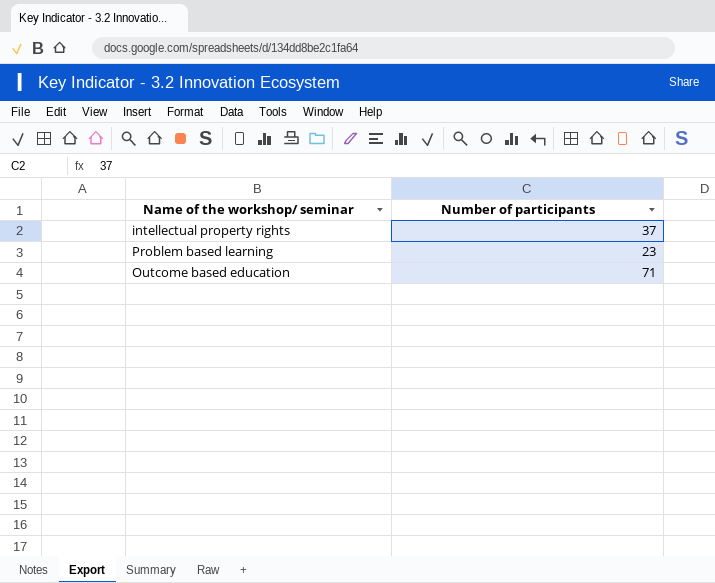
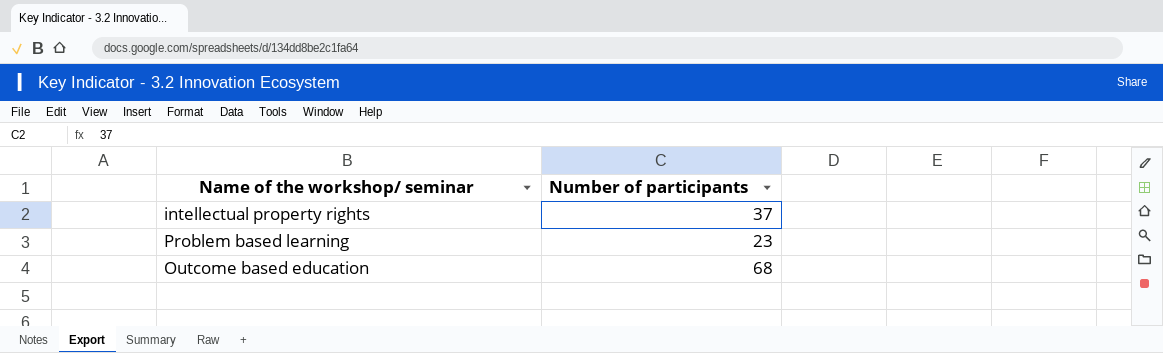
Outcome based education | Number of participants: 71 -> 68

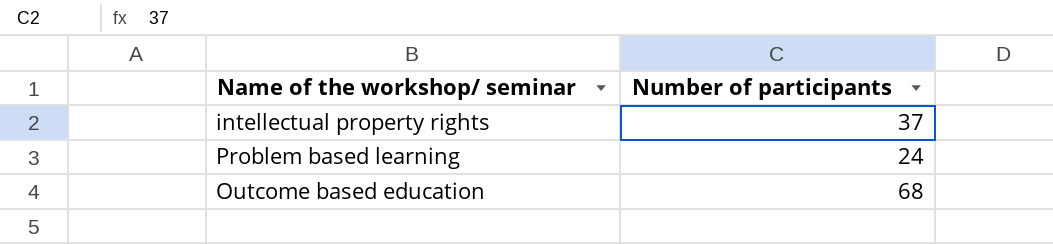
Problem based learning | Number of participants: 23 -> 24

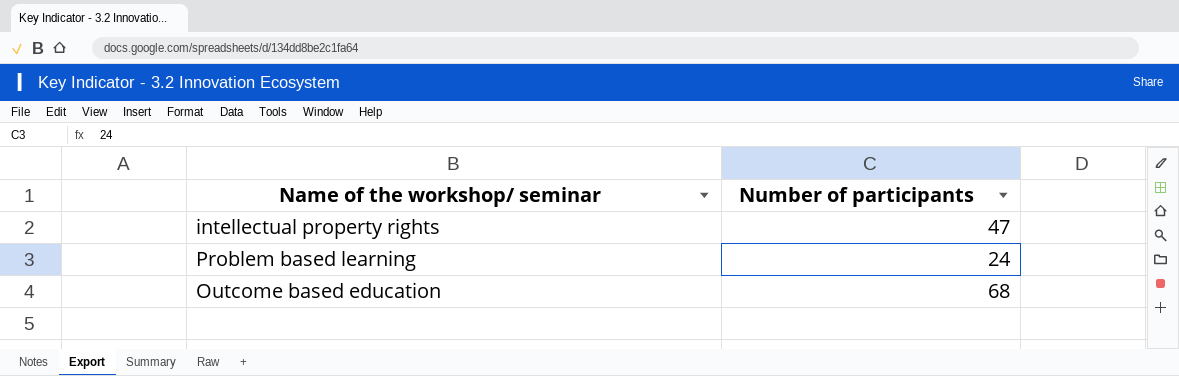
intellectual property rights | Number of participants: 37 -> 47

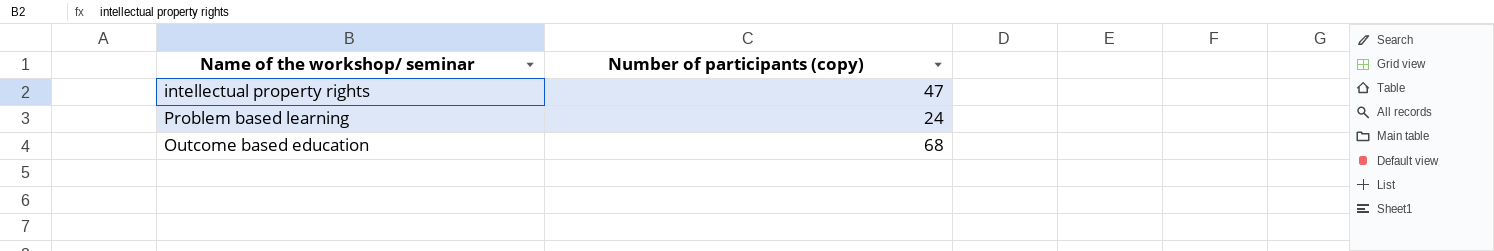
column name: Number of participants -> Number of participants (copy)

